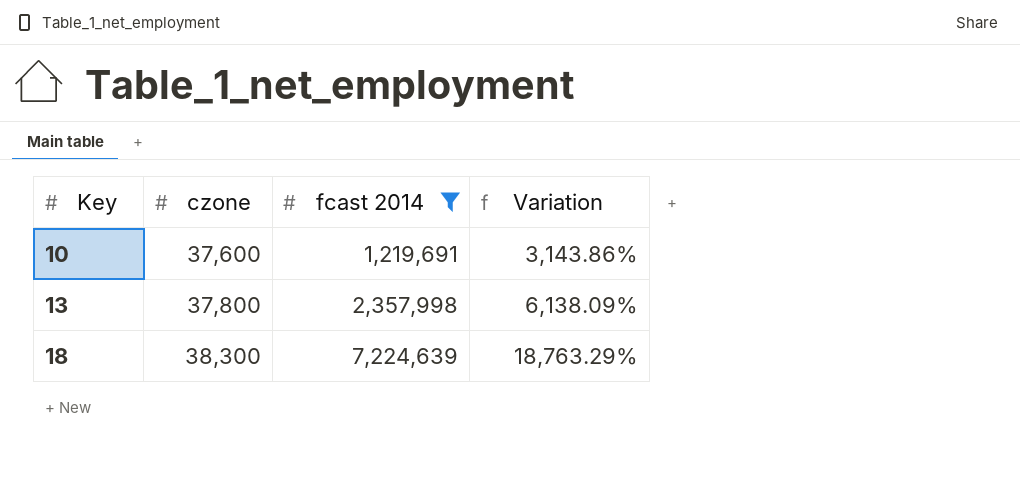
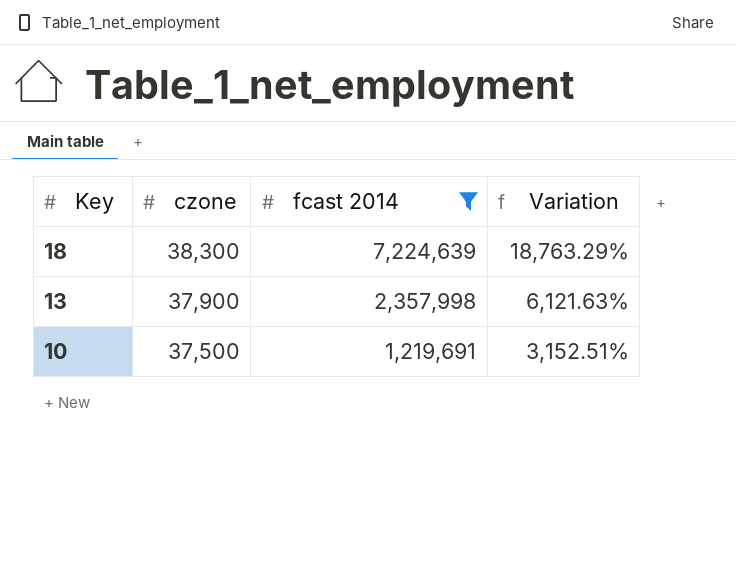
row order: Key ascending -> Key descending
13 | czone: 37,800 -> 37,900
13 | Variation: 6,138.09% -> 6,121.63%
10 | czone: 37,600 -> 37,500
10 | Variation: 3,143.86% -> 3,152.51%

